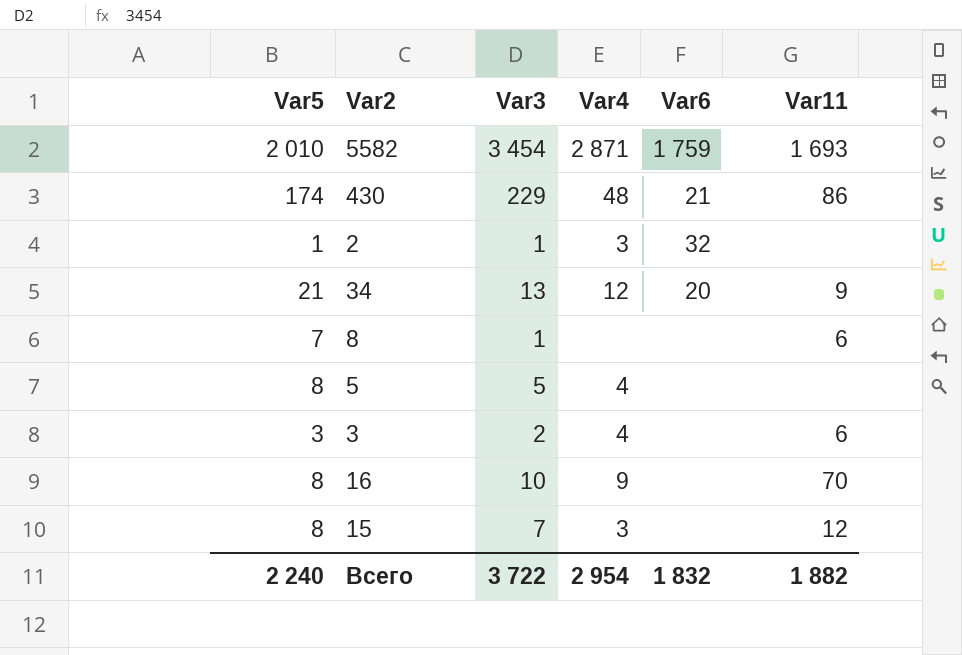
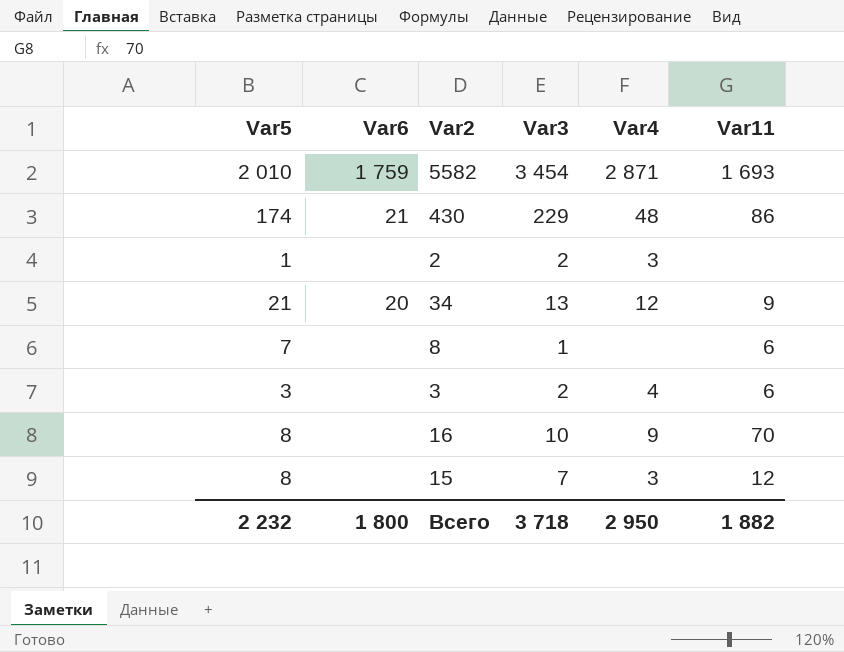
column Var6 | position: 5 -> 2
row 5: 8 | 5 | 4 | none | none -> none
2 | Var6: 32 -> none
2 | Var3: 1 -> 2
Всего | Var5: 2 240 -> 2 232
Всего | Var6: 1 832 -> 1 800
Всего | Var3: 3 722 -> 3 718
Всего | Var4: 2 954 -> 2 950

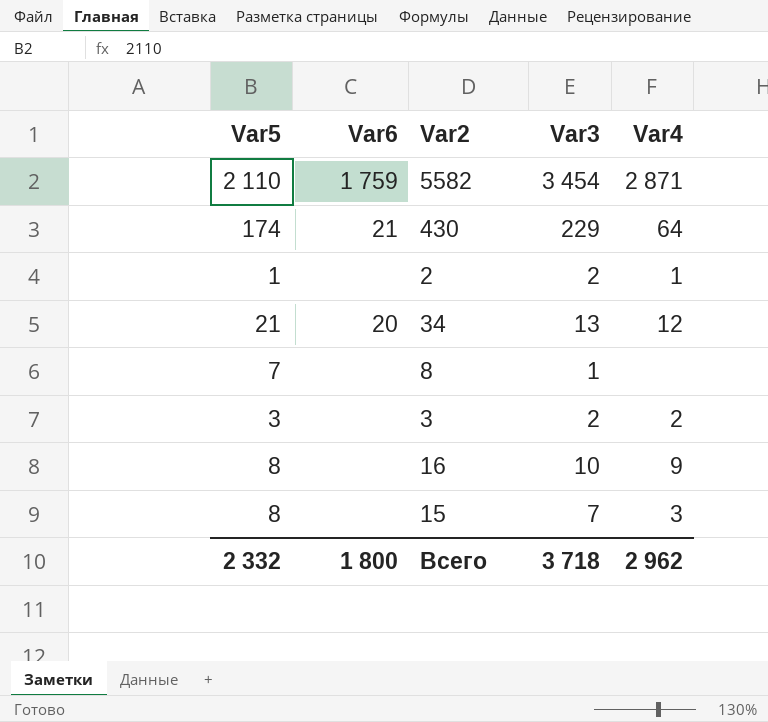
column Var11 | position: 6 -> none
5582 | Var5: 2 010 -> 2 110
430 | Var4: 48 -> 64
2 | Var4: 3 -> 1
3 | Var4: 4 -> 2
Всего | Var5: 2 232 -> 2 332
Всего | Var4: 2 950 -> 2 962

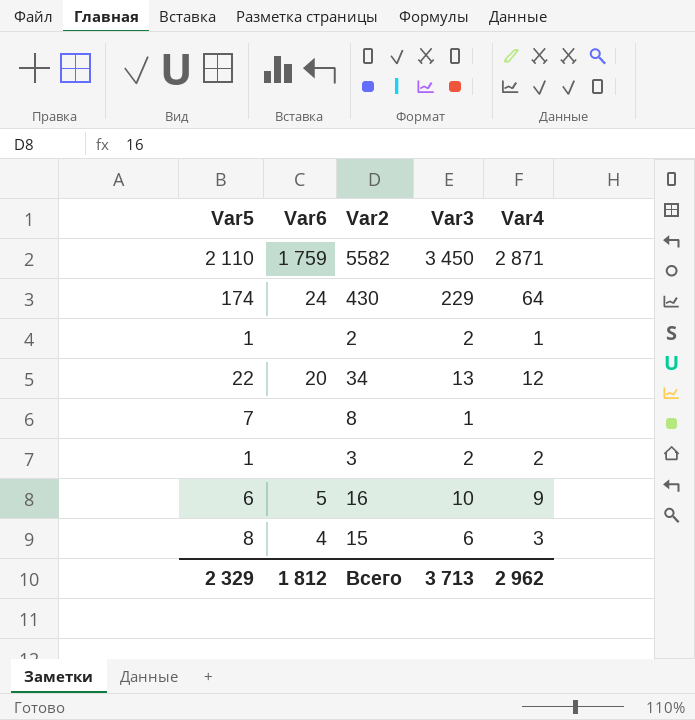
5582 | Var3: 3 454 -> 3 450
430 | Var6: 21 -> 24
34 | Var5: 21 -> 22
3 | Var5: 3 -> 1
16 | Var5: 8 -> 6
16 | Var6: none -> 5
15 | Var6: none -> 4
15 | Var3: 7 -> 6
Всего | Var5: 2 332 -> 2 329
Всего | Var6: 1 800 -> 1 812
Всего | Var3: 3 718 -> 3 713

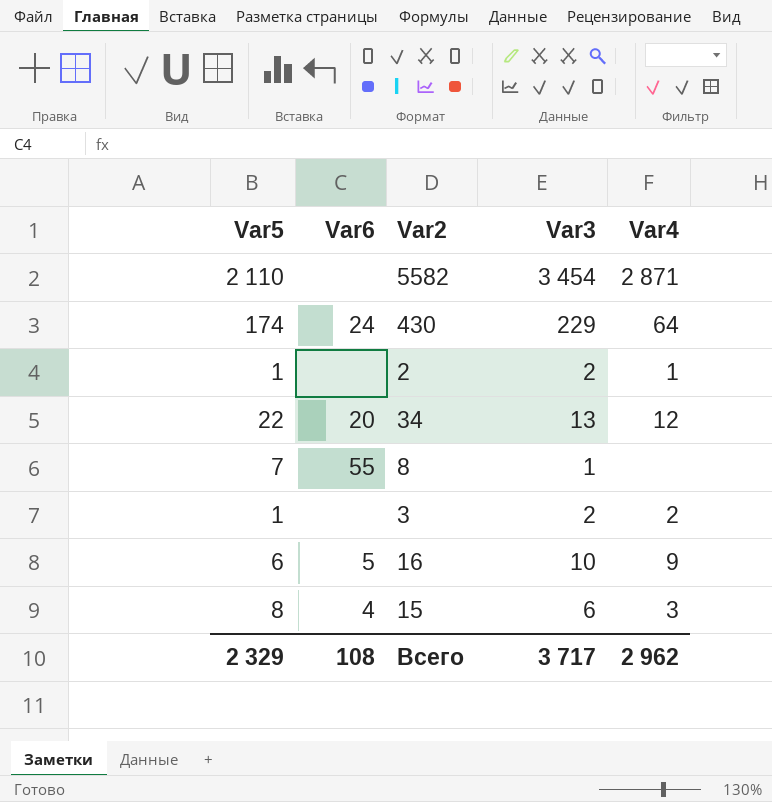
5582 | Var6: 1 759 -> none
5582 | Var3: 3 450 -> 3 454
8 | Var6: none -> 55
Всего | Var6: 1 812 -> 108
Всего | Var3: 3 713 -> 3 717

